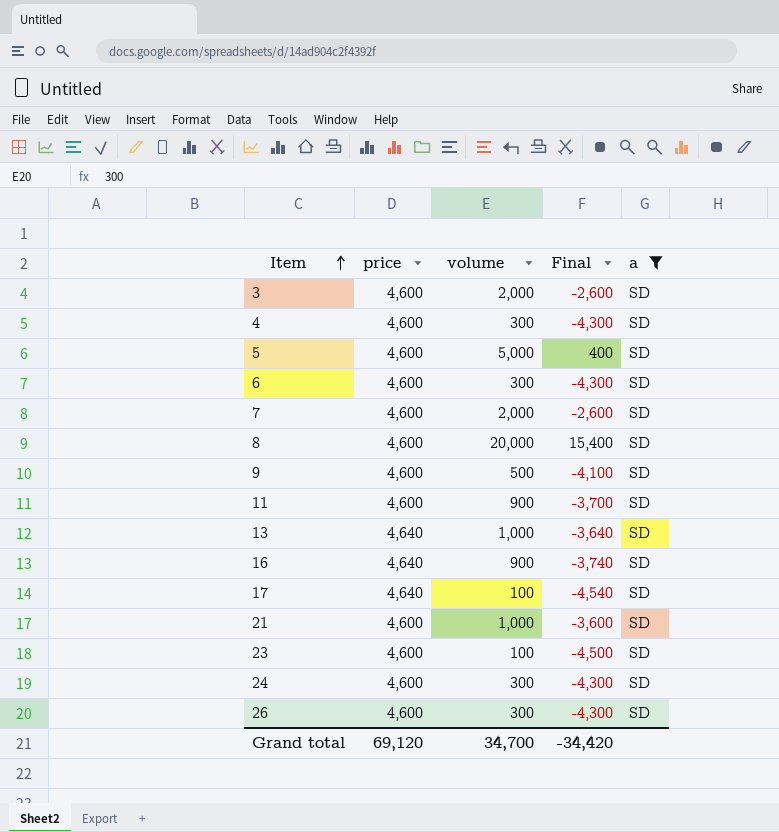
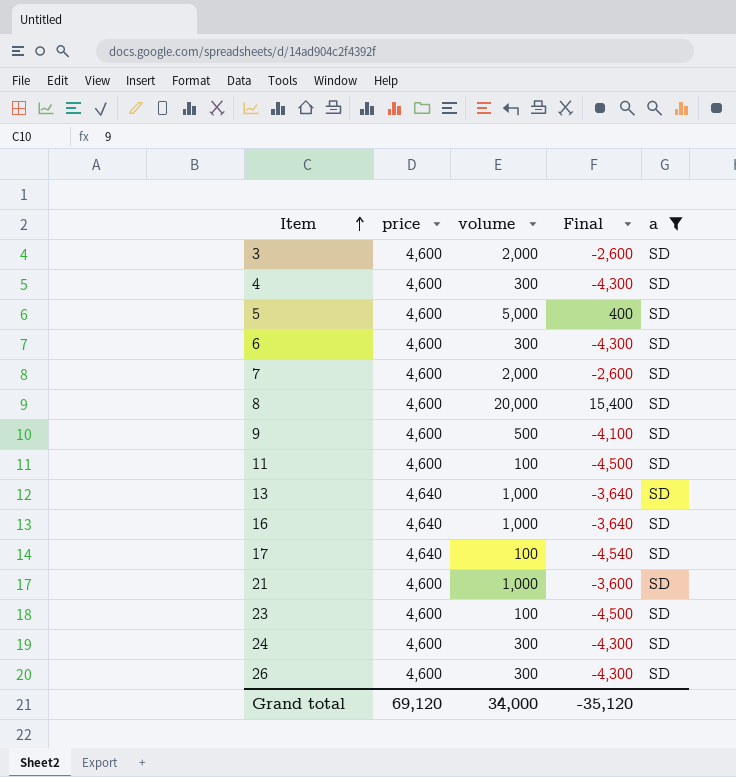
11 | volume: 900 -> 100
11 | Final: -3,700 -> -4,500
16 | volume: 900 -> 1,000
16 | Final: -3,740 -> -3,640
Grand total | volume: 34,700 -> 34,000
Grand total | Final: -34,420 -> -35,120

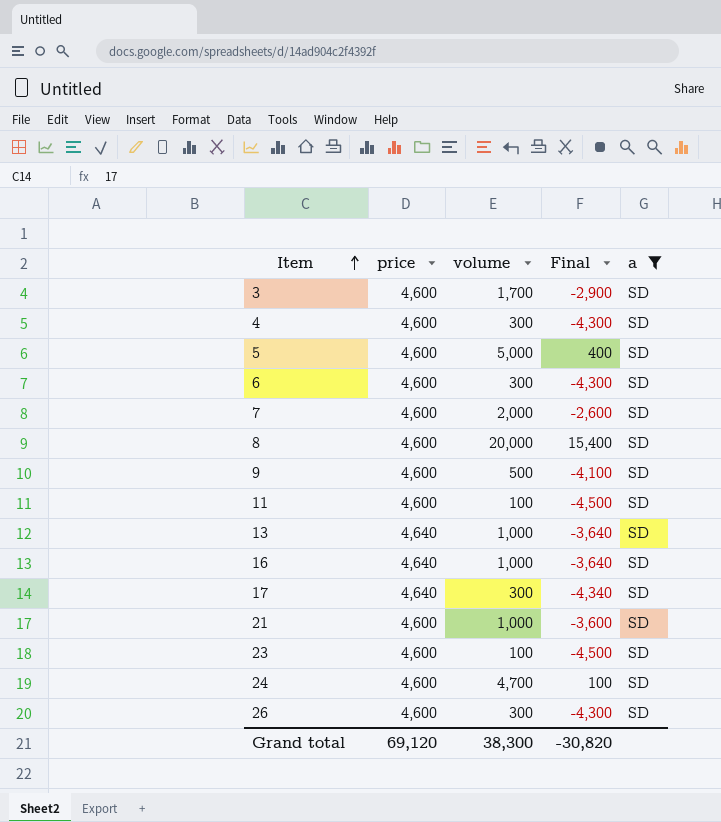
3 | volume: 2,000 -> 1,700
3 | Final: -2,600 -> -2,900
17 | volume: 100 -> 300
17 | Final: -4,540 -> -4,340
24 | volume: 300 -> 4,700
24 | Final: -4,300 -> 100
Grand total | volume: 34,000 -> 38,300
Grand total | Final: -35,120 -> -30,820

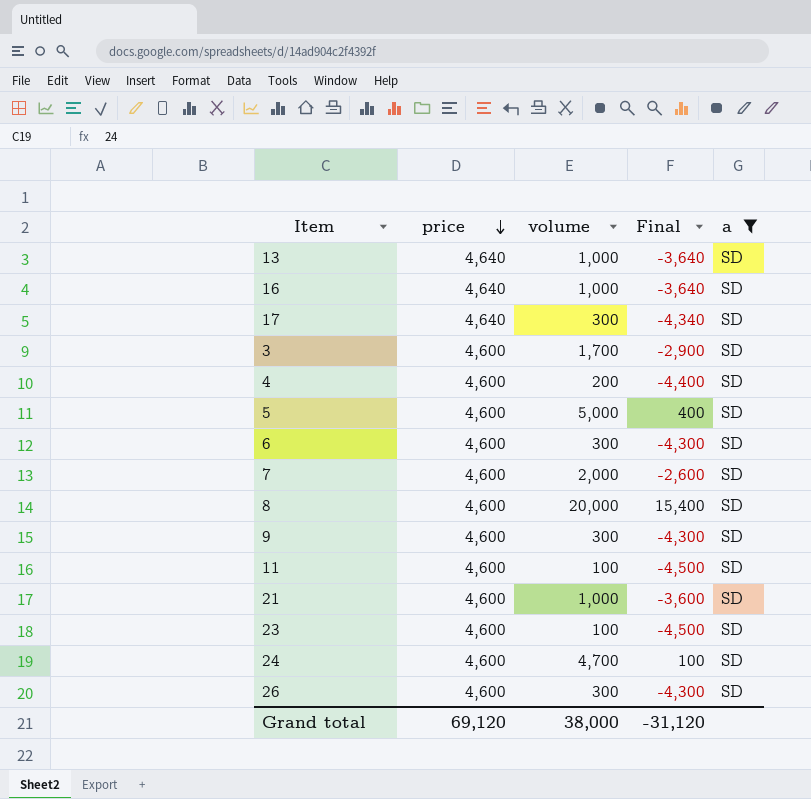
row order: Item ascending -> price descending
4 | volume: 300 -> 200
4 | Final: -4,300 -> -4,400
9 | volume: 500 -> 300
9 | Final: -4,100 -> -4,300
Grand total | volume: 38,300 -> 38,000
Grand total | Final: -30,820 -> -31,120

